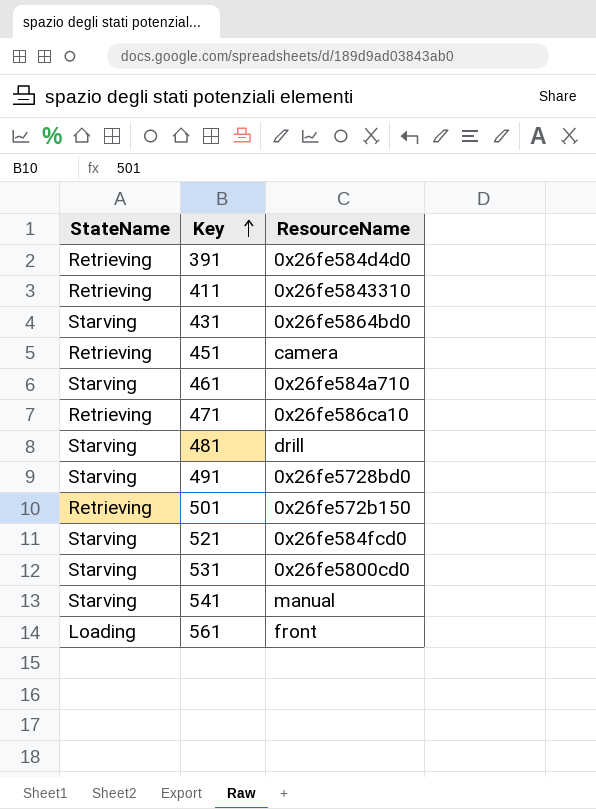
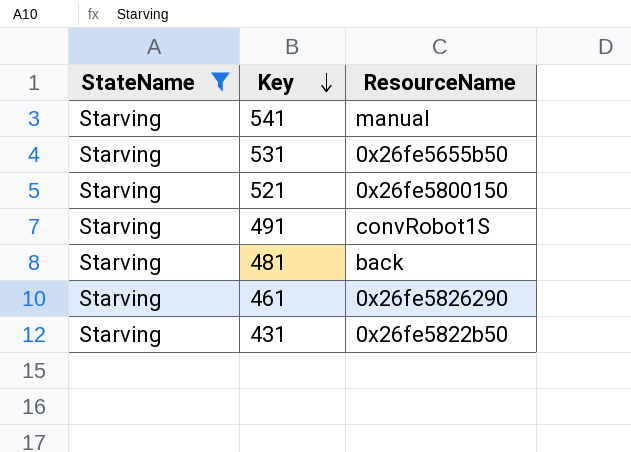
filter: none -> StateName = Starving
row order: Key ascending -> Key descending
531 | ResourceName: 0x26fe5800cd0 -> 0x26fe5655b50
521 | ResourceName: 0x26fe584fcd0 -> 0x26fe5800150
491 | ResourceName: 0x26fe5728bd0 -> convRobot1S
481 | ResourceName: drill -> back
461 | ResourceName: 0x26fe584a710 -> 0x26fe5826290
431 | ResourceName: 0x26fe5864bd0 -> 0x26fe5822b50

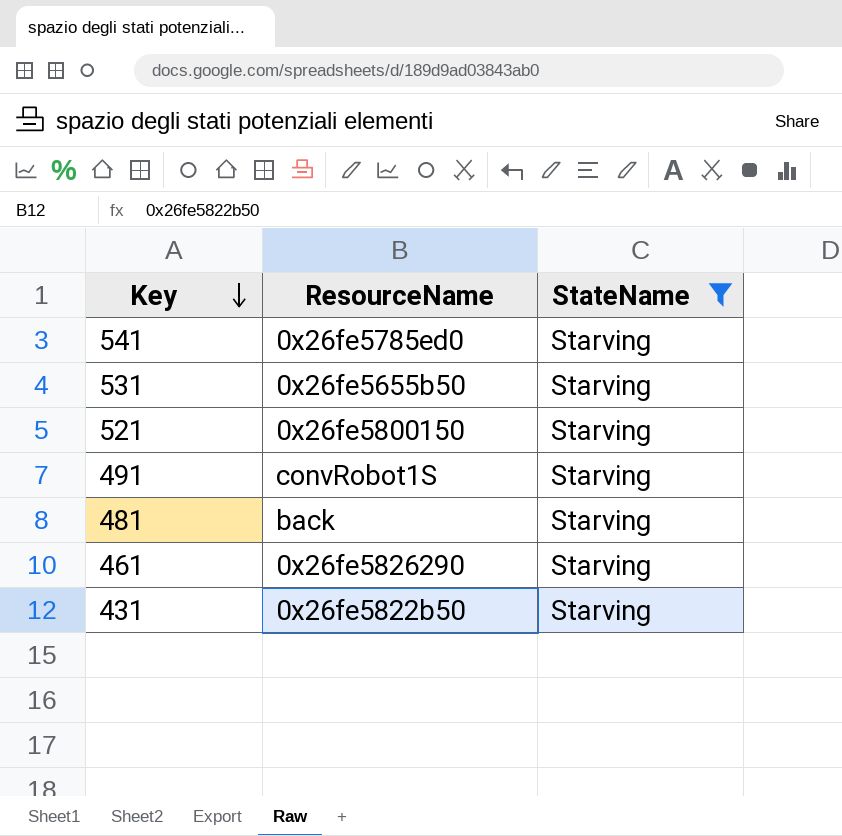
column StateName | position: 1 -> 3
541 | ResourceName: manual -> 0x26fe5785ed0

